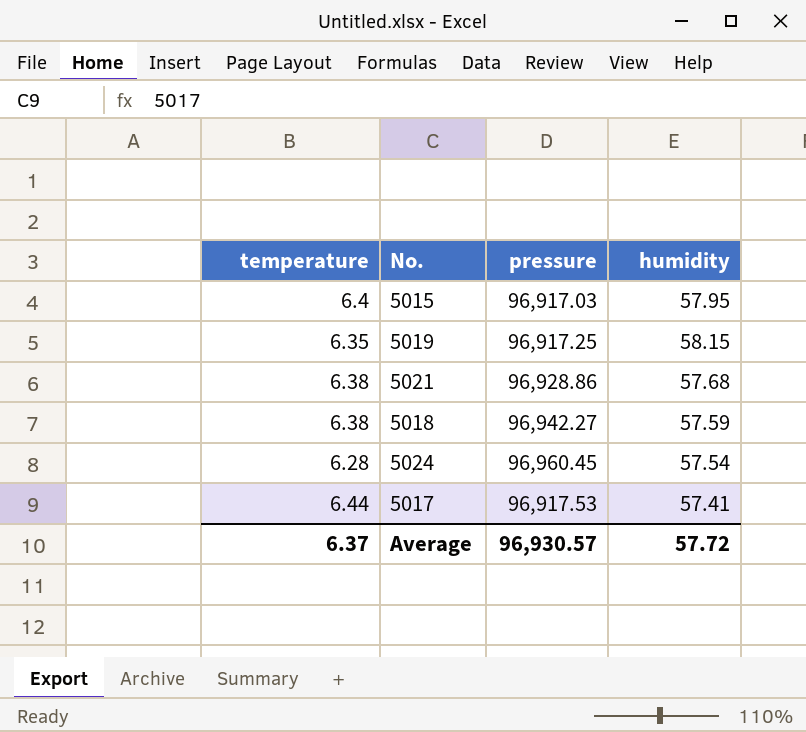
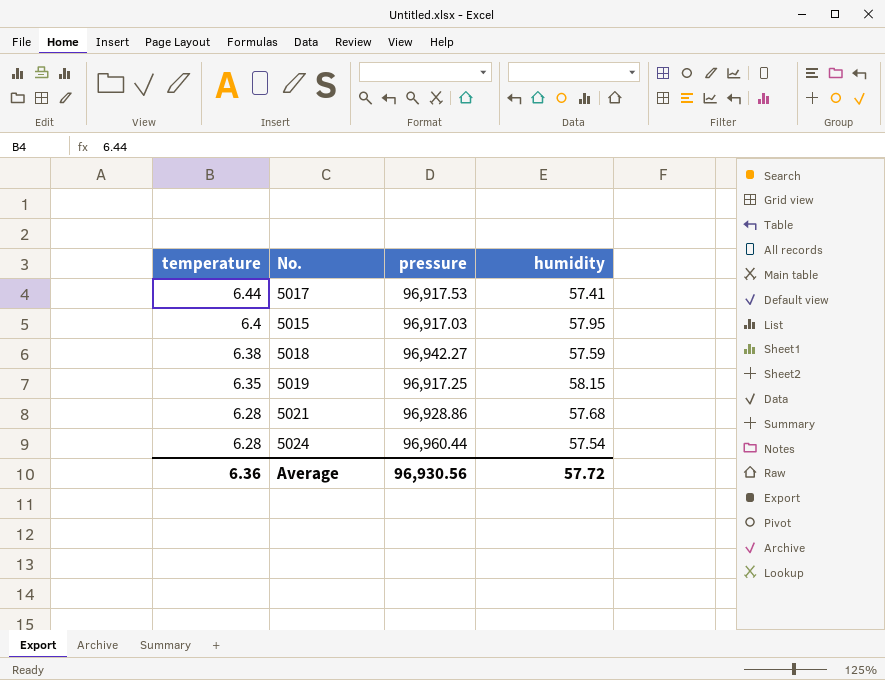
row order: none -> temperature descending
5021 | temperature: 6.38 -> 6.28
5024 | pressure: 96,960.45 -> 96,960.44
Average | temperature: 6.37 -> 6.36
Average | pressure: 96,930.57 -> 96,930.56

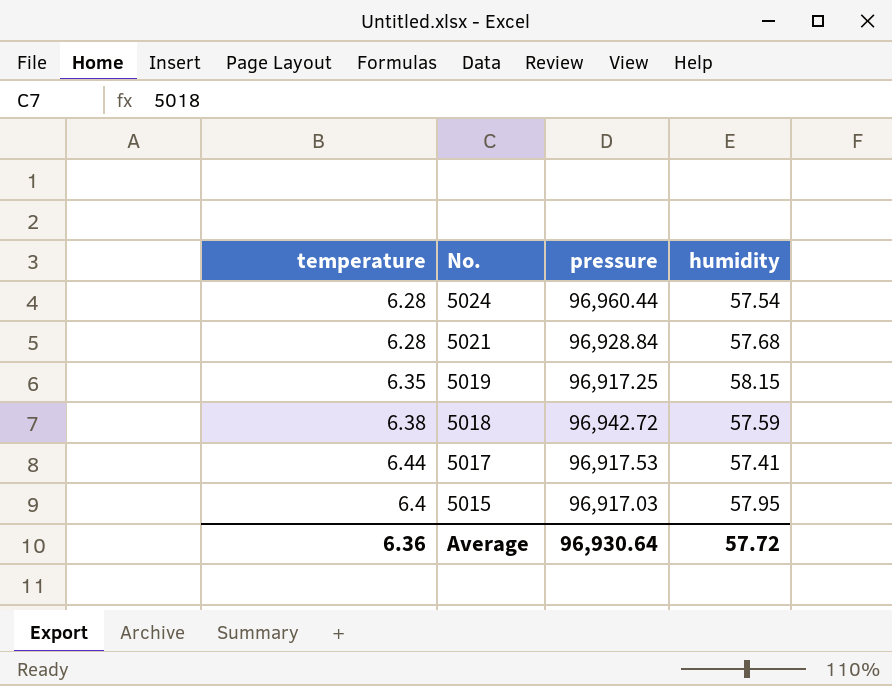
row order: temperature descending -> No. descending
5021 | pressure: 96,928.86 -> 96,928.84
5018 | pressure: 96,942.27 -> 96,942.72
Average | pressure: 96,930.56 -> 96,930.64

